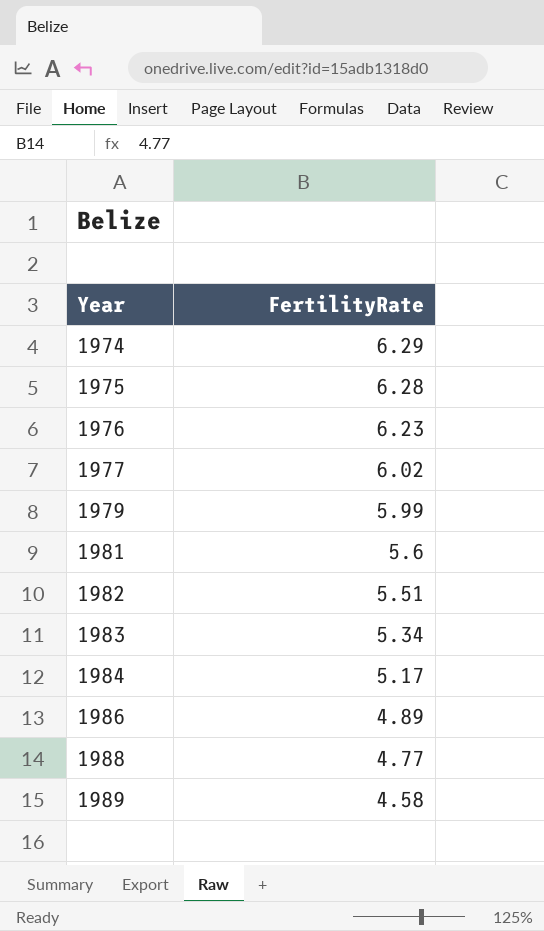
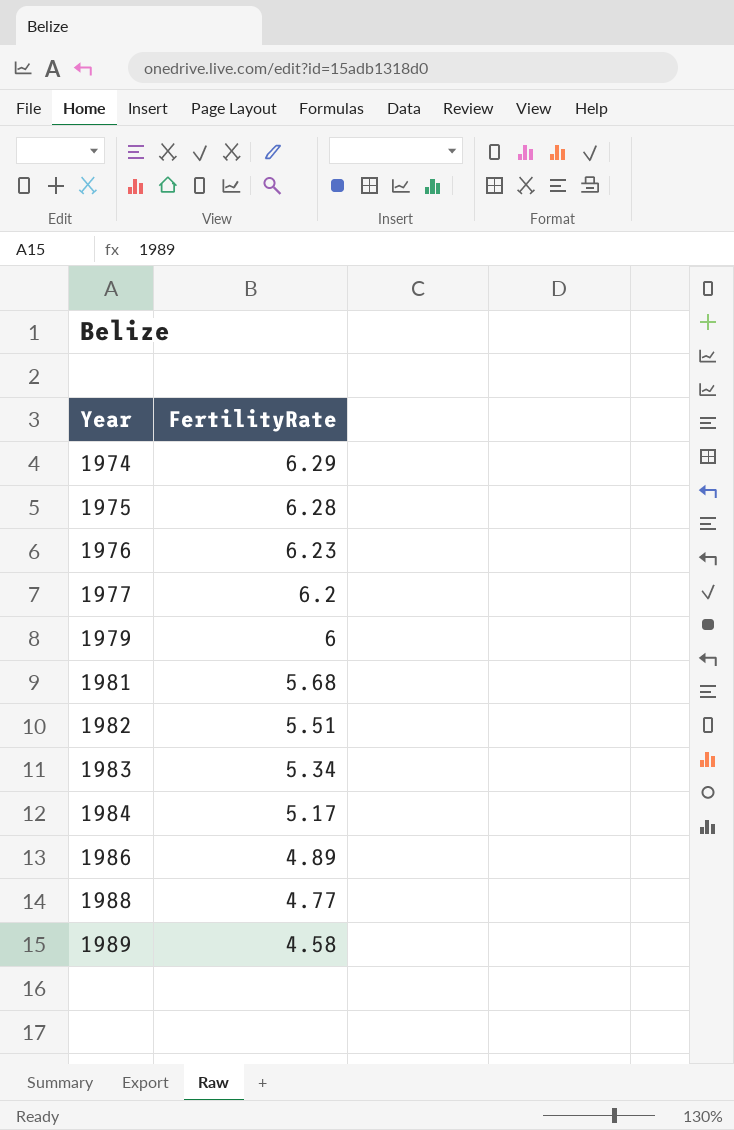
1977 | FertilityRate: 6.02 -> 6.2
1979 | FertilityRate: 5.99 -> 6
1981 | FertilityRate: 5.6 -> 5.68

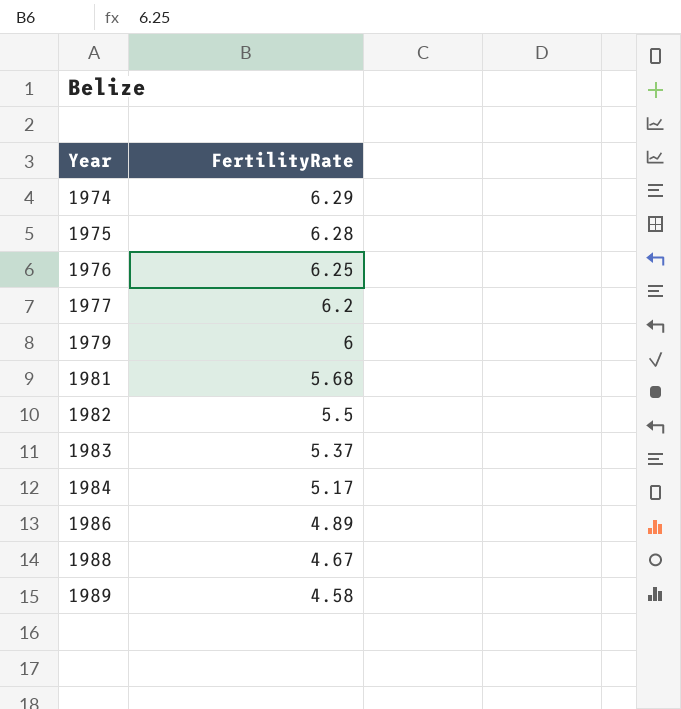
1976 | FertilityRate: 6.23 -> 6.25
1982 | FertilityRate: 5.51 -> 5.5
1983 | FertilityRate: 5.34 -> 5.37
1988 | FertilityRate: 4.77 -> 4.67

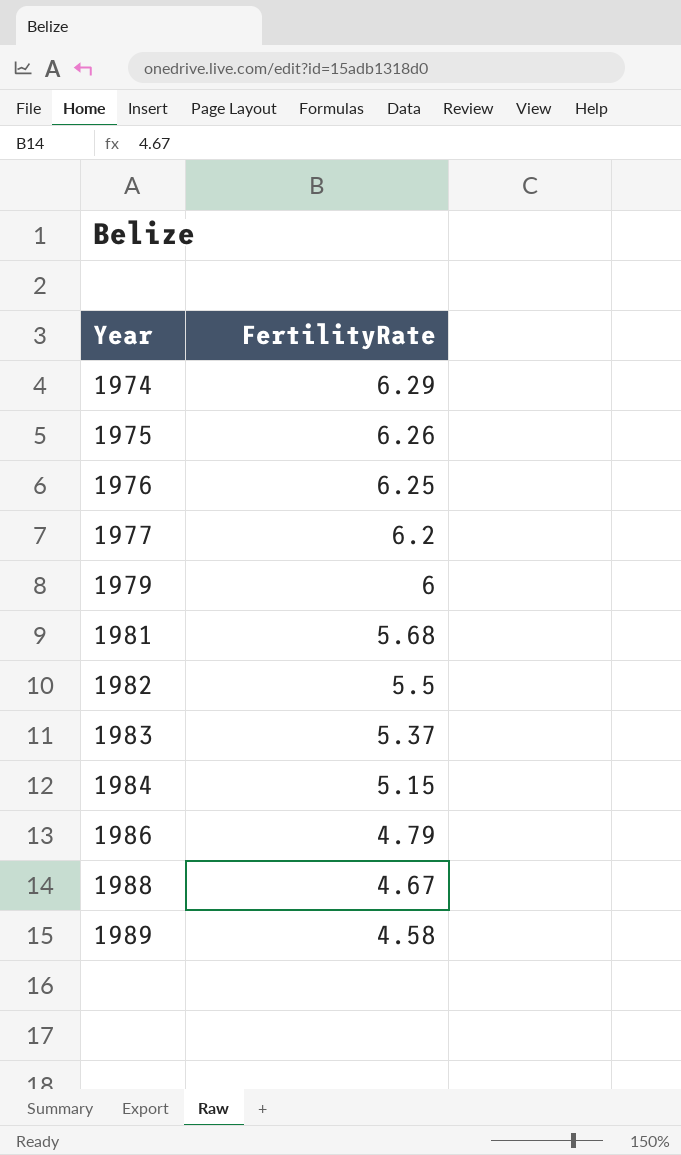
1975 | FertilityRate: 6.28 -> 6.26
1984 | FertilityRate: 5.17 -> 5.15
1986 | FertilityRate: 4.89 -> 4.79

